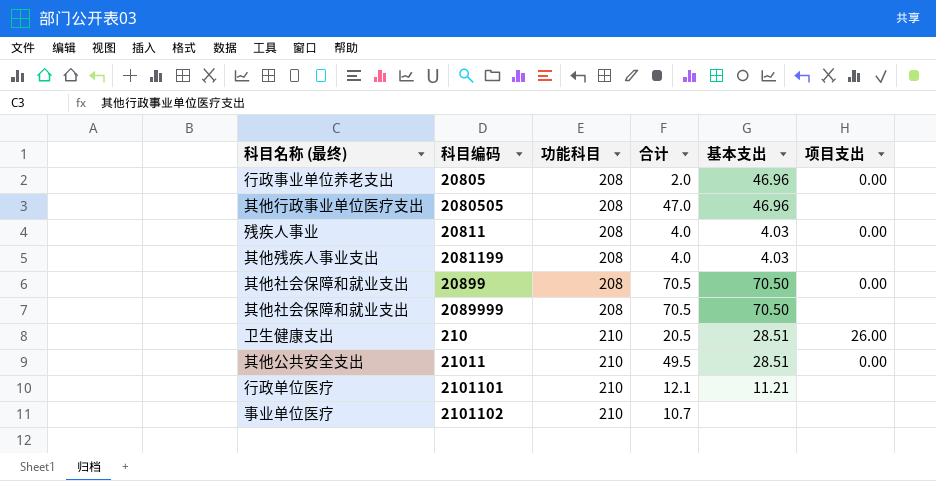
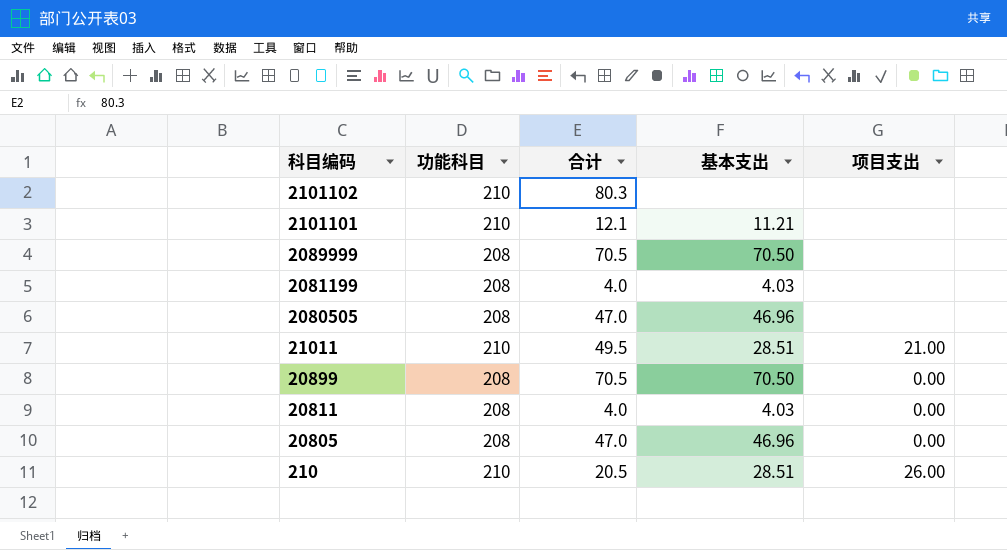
row order: 功能科目 ascending -> 科目编码 descending
column 科目名称 (最终) | position: 1 -> none
2101102 | 合计: 10.7 -> 80.3
21011 | 项目支出: 0.00 -> 21.00
20805 | 合计: 2.0 -> 47.0

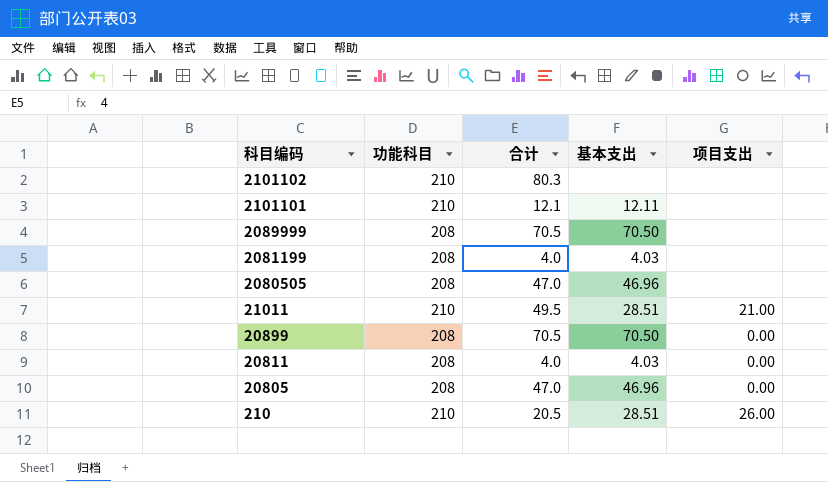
2101101 | 基本支出: 11.21 -> 12.11

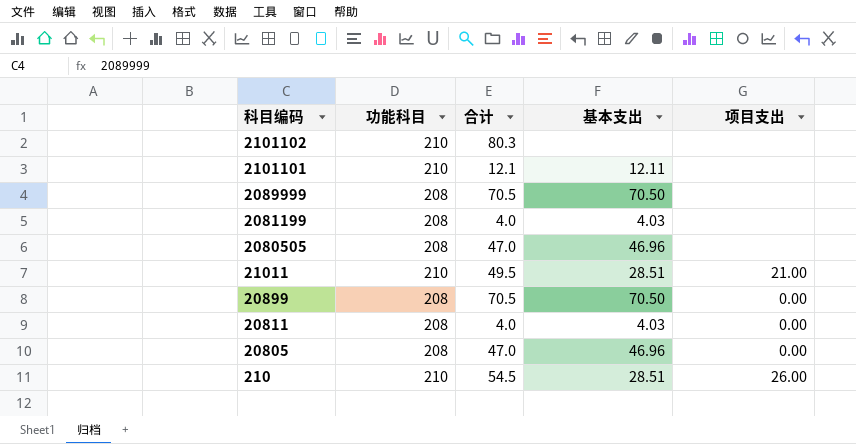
210 | 合计: 20.5 -> 54.5

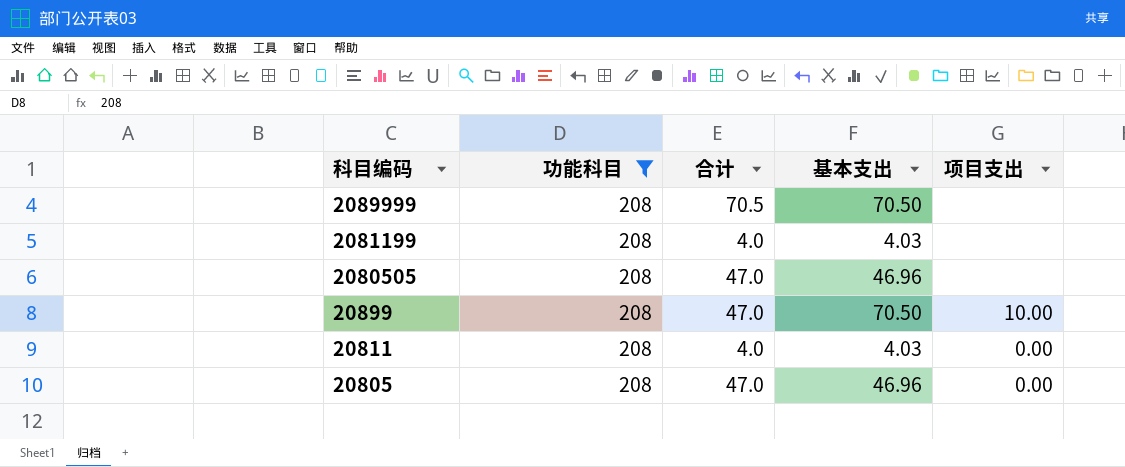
filter: none -> 功能科目 = 208
20899 | 合计: 70.5 -> 47.0
20899 | 项目支出: 0.00 -> 10.00

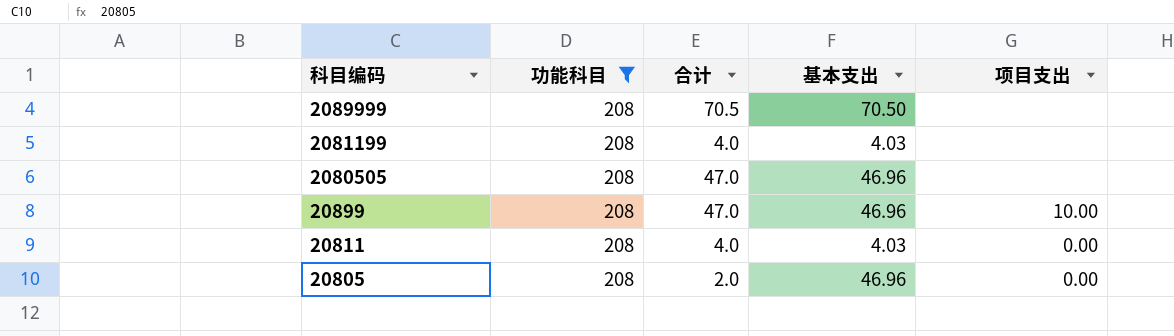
20899 | 基本支出: 70.50 -> 46.96
20805 | 合计: 47.0 -> 2.0

